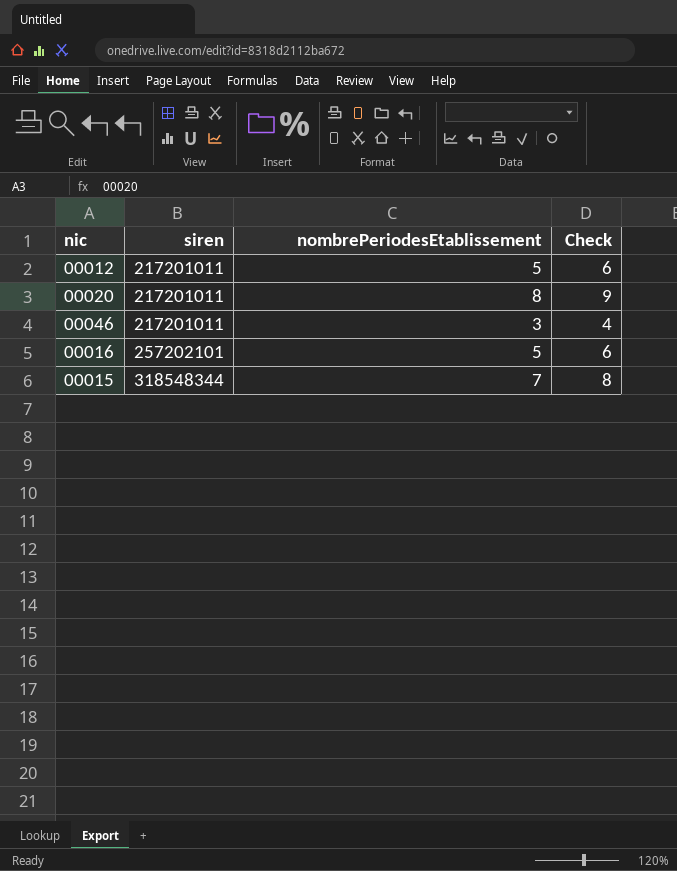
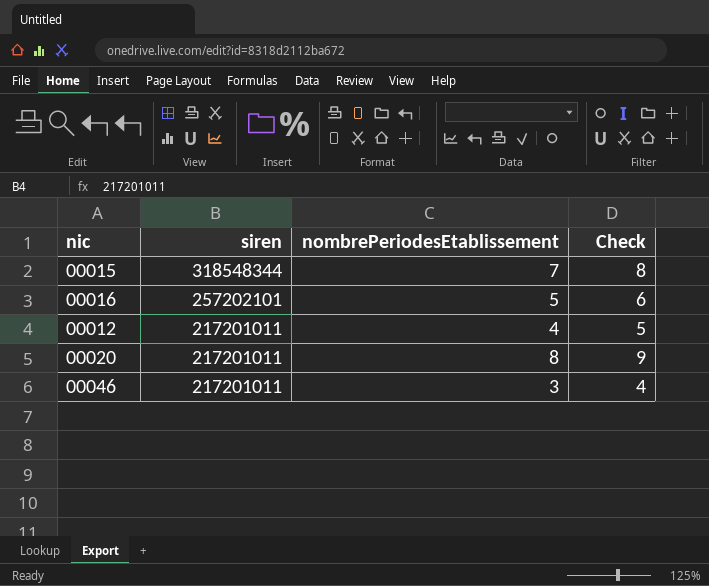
row order: siren ascending -> siren descending
00012 | nombrePeriodesEtablissement: 5 -> 4
00012 | Check: 6 -> 5

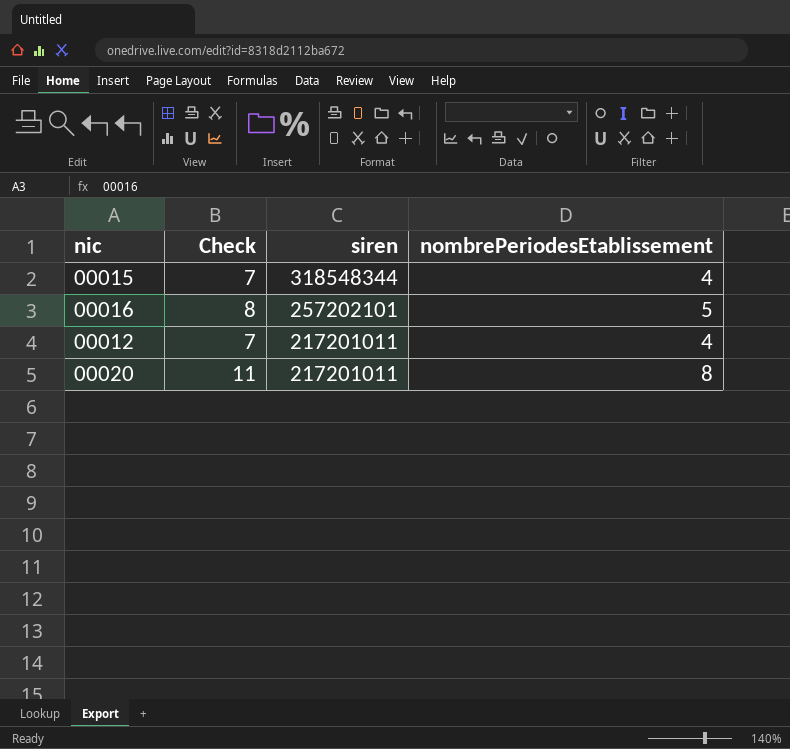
column Check | formula: [nombrePeriodesEtablissement] + 1 -> [nombrePeriodesEtablissement] + 3
column Check | position: 4 -> 2
row 00046: 217201011 | 3 | 4 -> none
00015 | nombrePeriodesEtablissement: 7 -> 4

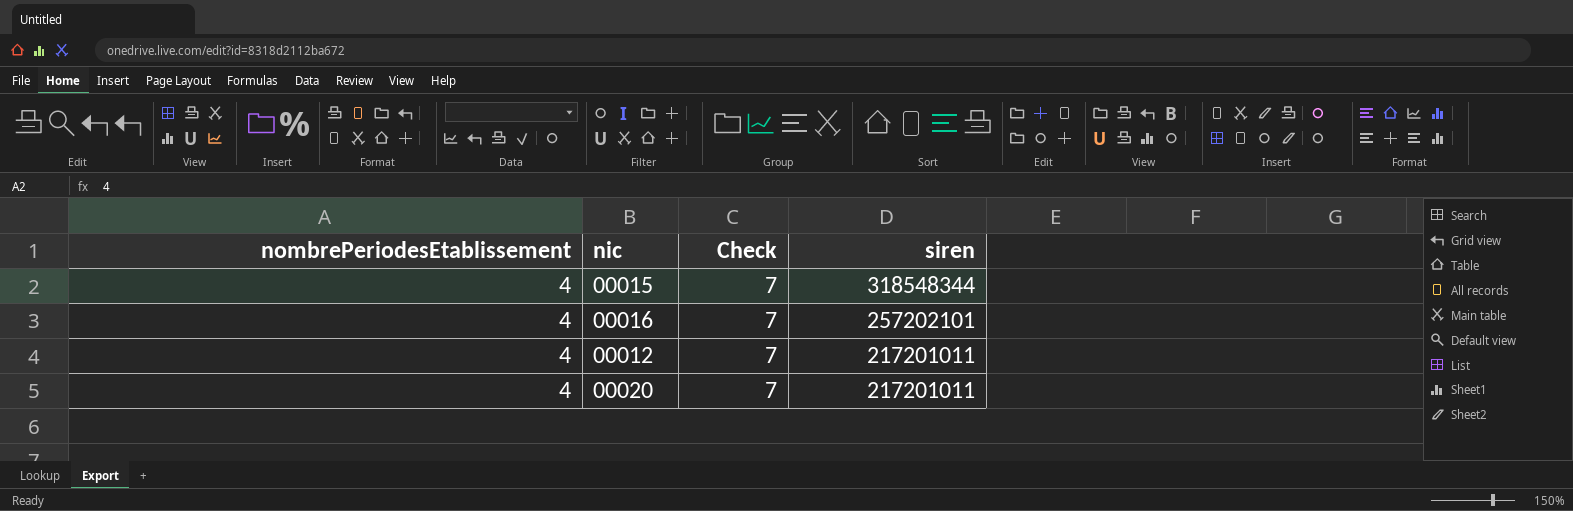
column nombrePeriodesEtablissement | position: 4 -> 1
00016 | nombrePeriodesEtablissement: 5 -> 4
00016 | Check: 8 -> 7
00020 | nombrePeriodesEtablissement: 8 -> 4
00020 | Check: 11 -> 7

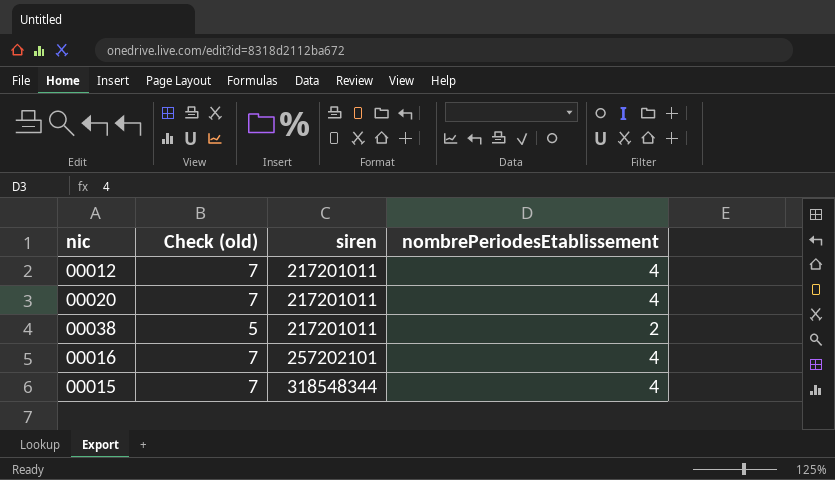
row order: siren descending -> siren ascending
column name: Check -> Check (old)
column nombrePeriodesEtablissement | position: 1 -> 4
row 00038: none -> 5 | 217201011 | 2

